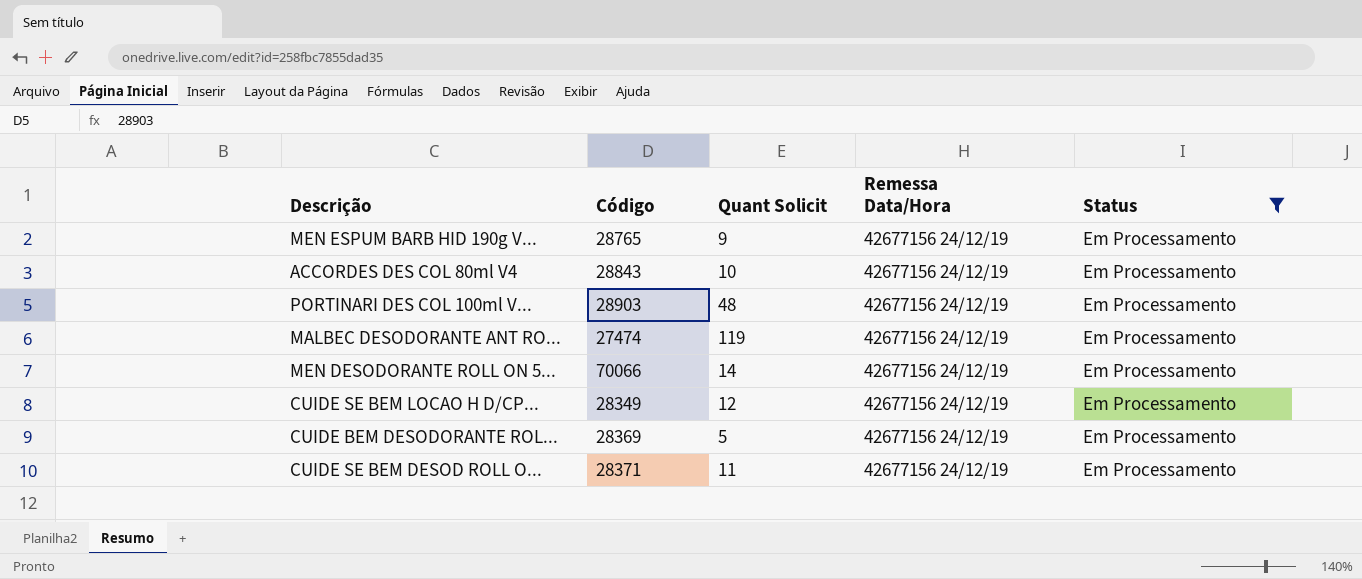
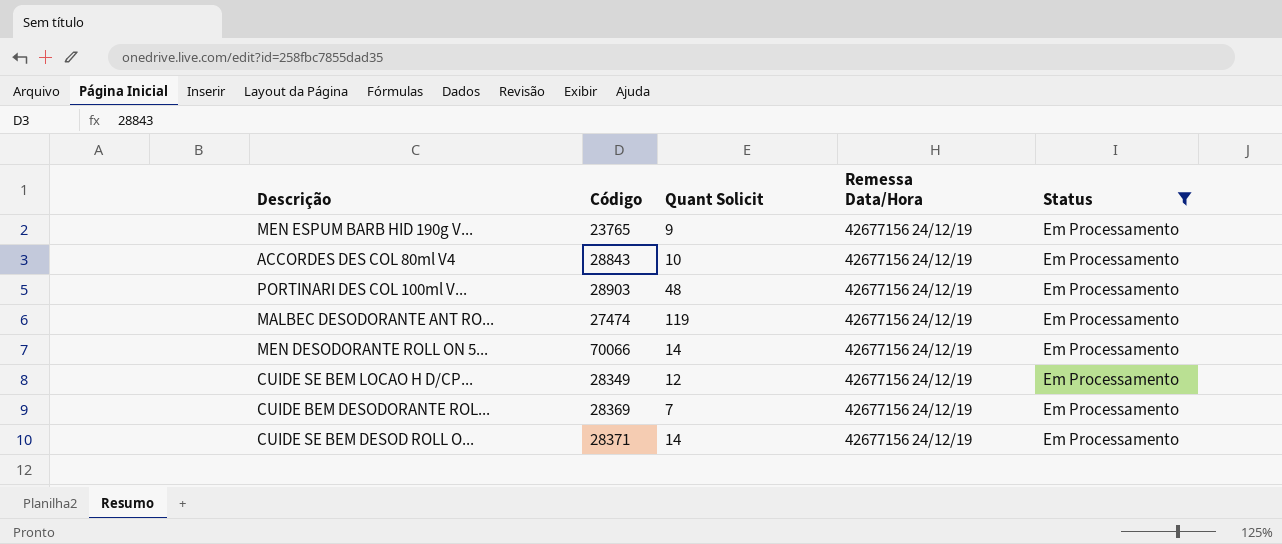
MEN ESPUM BARB HID 190g V... | Código: 28765 -> 23765
CUIDE BEM DESODORANTE ROL... | Quant Solicit: 5 -> 7
CUIDE SE BEM DESOD ROLL O... | Quant Solicit: 11 -> 14

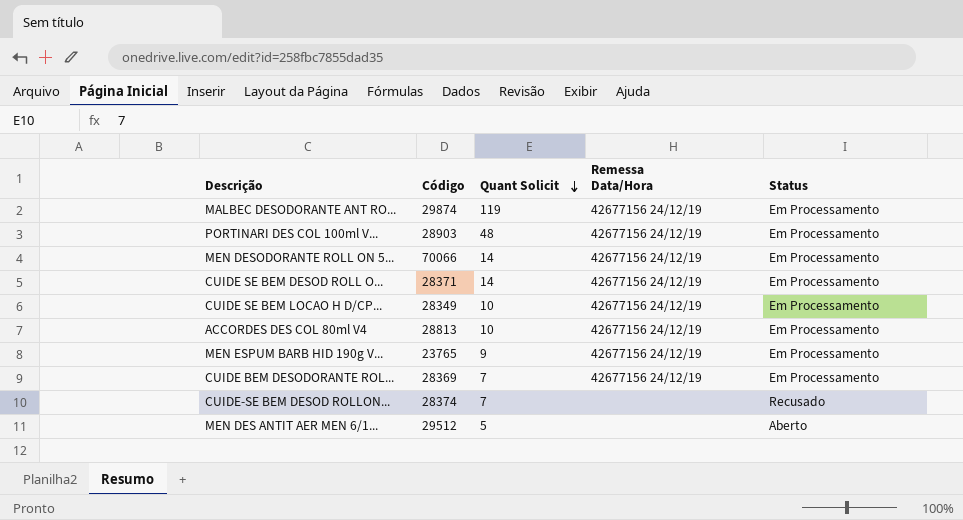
filter: Status = Em Processamento -> none
row order: none -> Quant Solicit descending
MALBEC DESODORANTE ANT RO... | Código: 27474 -> 29874
CUIDE SE BEM LOCAO H D/CP... | Quant Solicit: 12 -> 10
ACCORDES DES COL 80ml V4 | Código: 28843 -> 28813

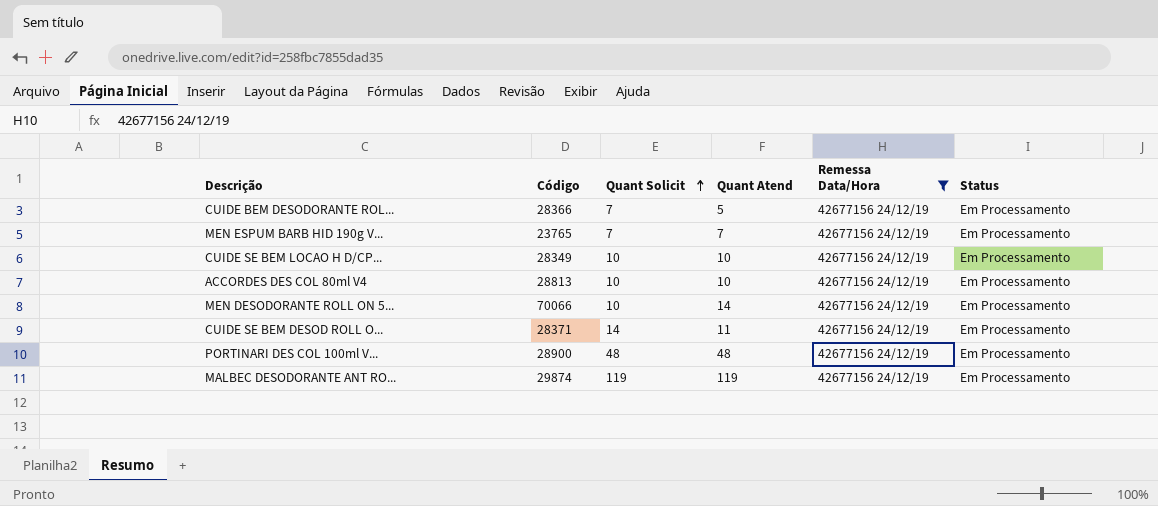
filter: none -> Remessa Data/Hora = 42677156 24/12/19
row order: Quant Solicit descending -> Quant Solicit ascending
column Quant Atend | position: none -> 4
CUIDE BEM DESODORANTE ROL... | Código: 28369 -> 28366
MEN ESPUM BARB HID 190g V... | Quant Solicit: 9 -> 7
MEN DESODORANTE ROLL ON 5... | Quant Solicit: 14 -> 10
PORTINARI DES COL 100ml V... | Código: 28903 -> 28900

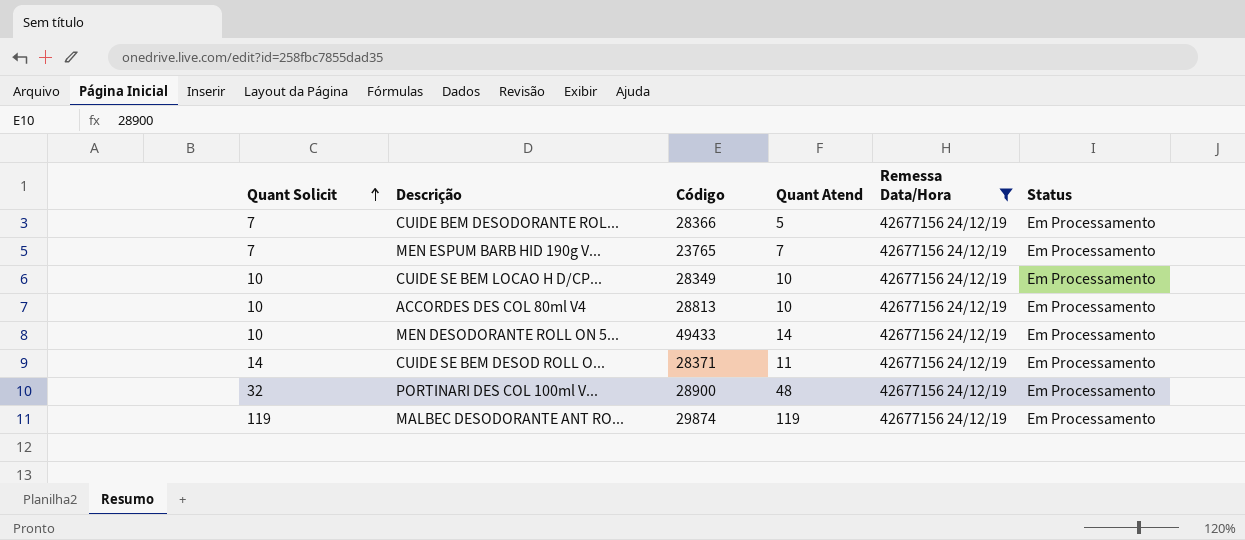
column Quant Solicit | position: 3 -> 1
MEN DESODORANTE ROLL ON 5... | Código: 70066 -> 49433
PORTINARI DES COL 100ml V... | Quant Solicit: 48 -> 32

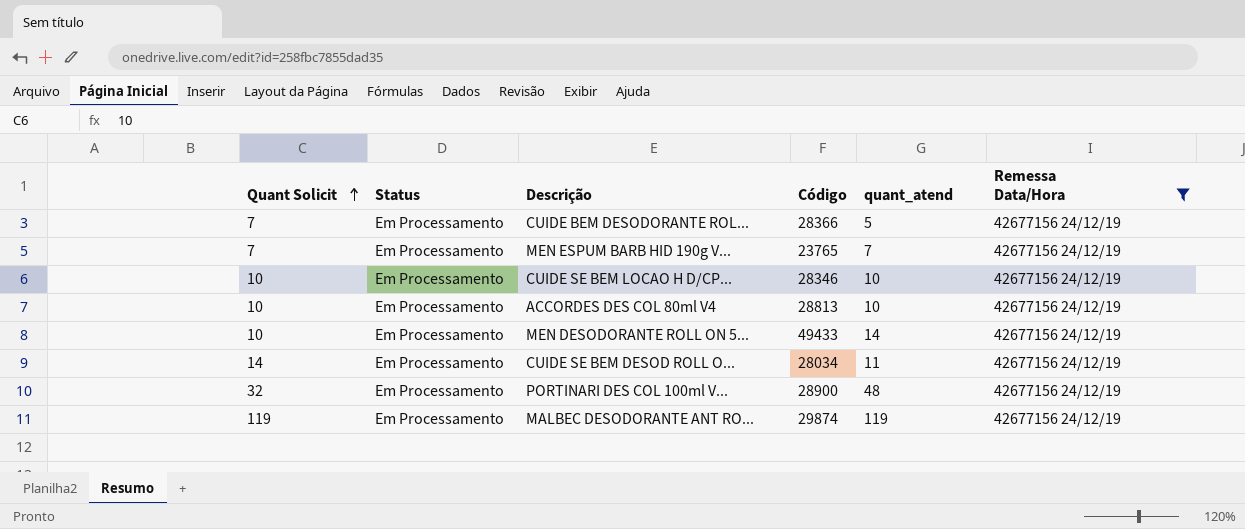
column Status | position: 6 -> 2
column name: Quant Atend -> quant_atend
CUIDE SE BEM LOCAO H D/CP... | Código: 28349 -> 28346
CUIDE SE BEM DESOD ROLL O... | Código: 28371 -> 28034

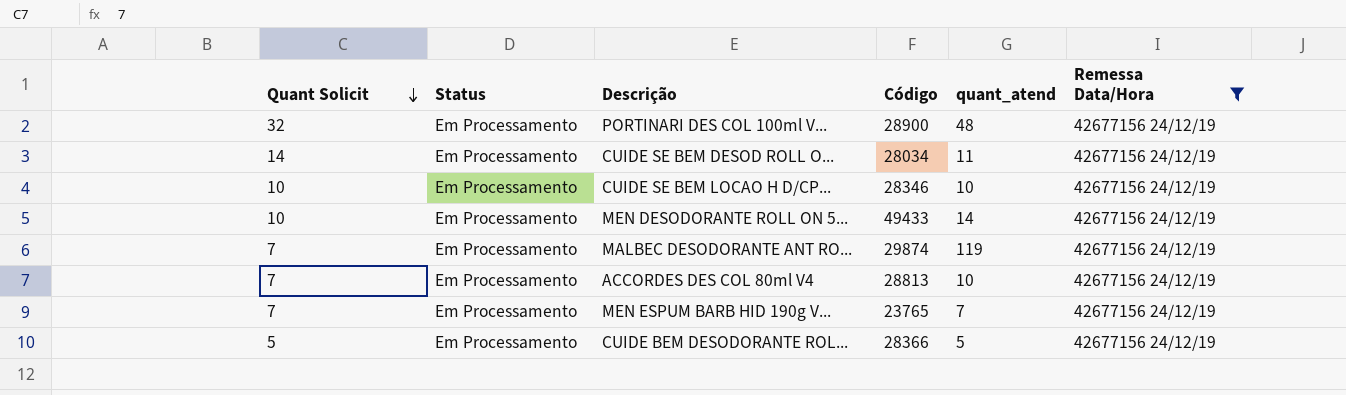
row order: Quant Solicit ascending -> Quant Solicit descending
MALBEC DESODORANTE ANT RO... | Quant Solicit: 119 -> 7
ACCORDES DES COL 80ml V4 | Quant Solicit: 10 -> 7
CUIDE BEM DESODORANTE ROL... | Quant Solicit: 7 -> 5

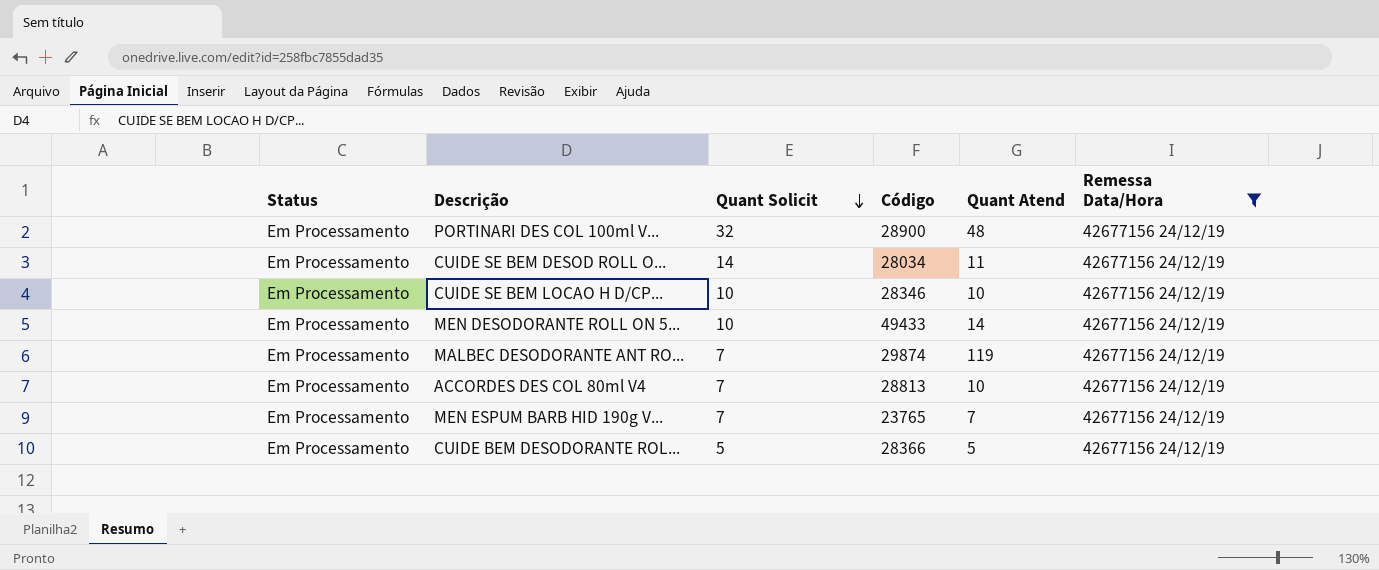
column Quant Solicit | position: 1 -> 3
column name: quant_atend -> Quant Atend

